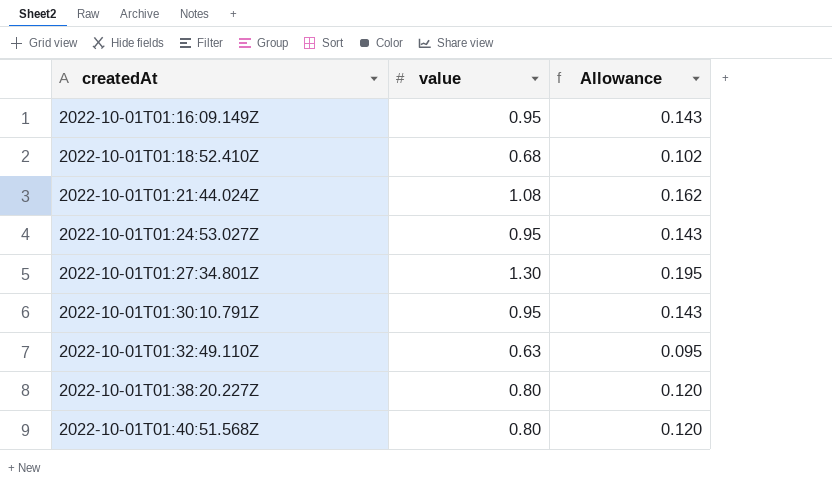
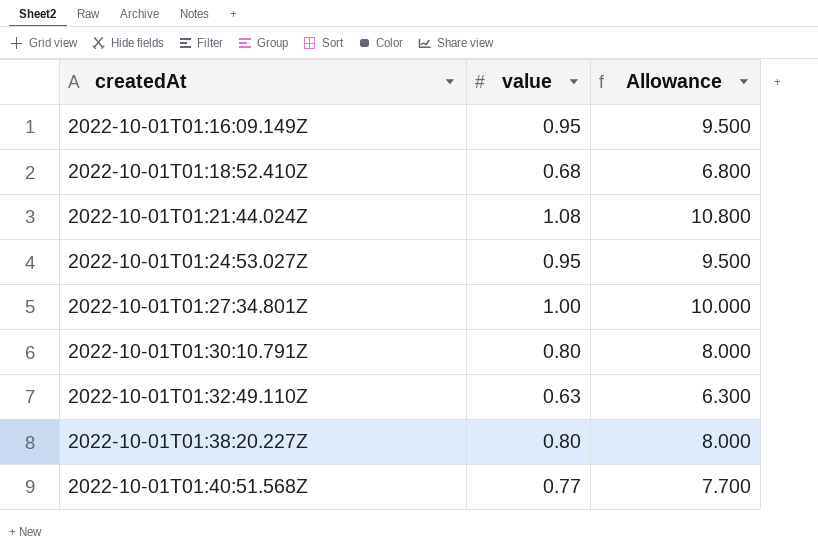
column Allowance | formula: [value] * 0.15 -> [value] * 10
2022-10-01T01:27:34.801Z | value: 1.30 -> 1.00
2022-10-01T01:30:10.791Z | value: 0.95 -> 0.80
2022-10-01T01:40:51.568Z | value: 0.80 -> 0.77

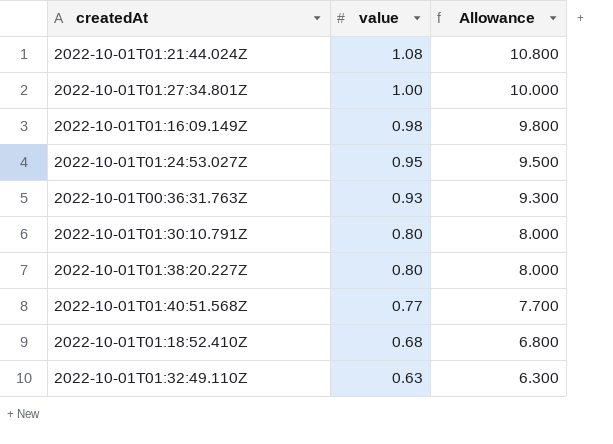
row order: createdAt ascending -> value descending
2022-10-01T01:16:09.149Z | value: 0.95 -> 0.98
2022-10-01T01:16:09.149Z | Allowance: 9.500 -> 9.800
row 2022-10-01T00:36:31.763Z: none -> 0.93 | 9.300

